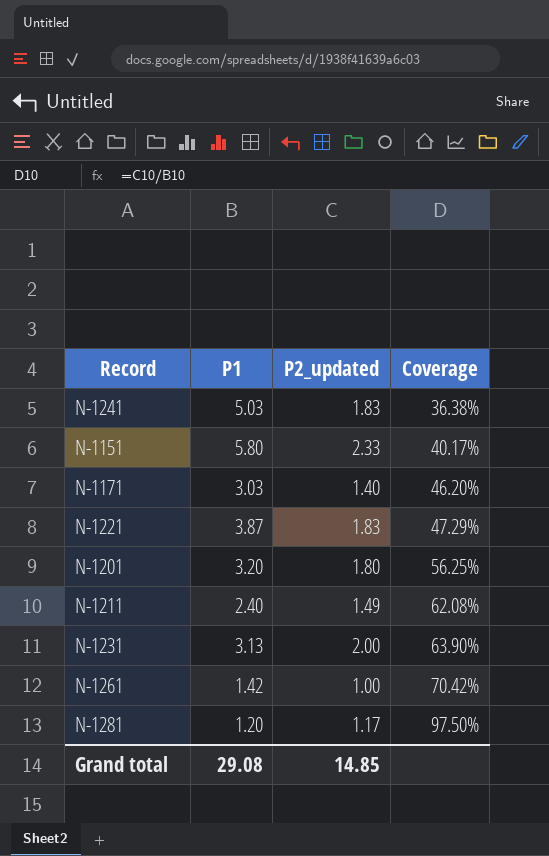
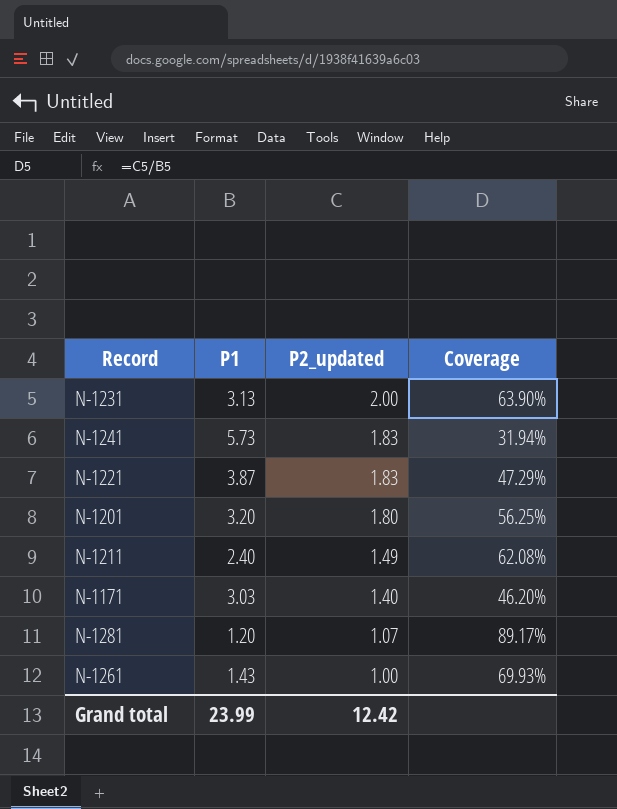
row order: Coverage ascending -> P2_updated descending
row N-1151: 5.80 | 2.33 | 40.17% -> none
N-1241 | P1: 5.03 -> 5.73
N-1241 | Coverage: 36.38% -> 31.94%
N-1281 | P2_updated: 1.17 -> 1.07
N-1281 | Coverage: 97.50% -> 89.17%
N-1261 | P1: 1.42 -> 1.43
N-1261 | Coverage: 70.42% -> 69.93%
Grand total | P1: 29.08 -> 23.99
Grand total | P2_updated: 14.85 -> 12.42

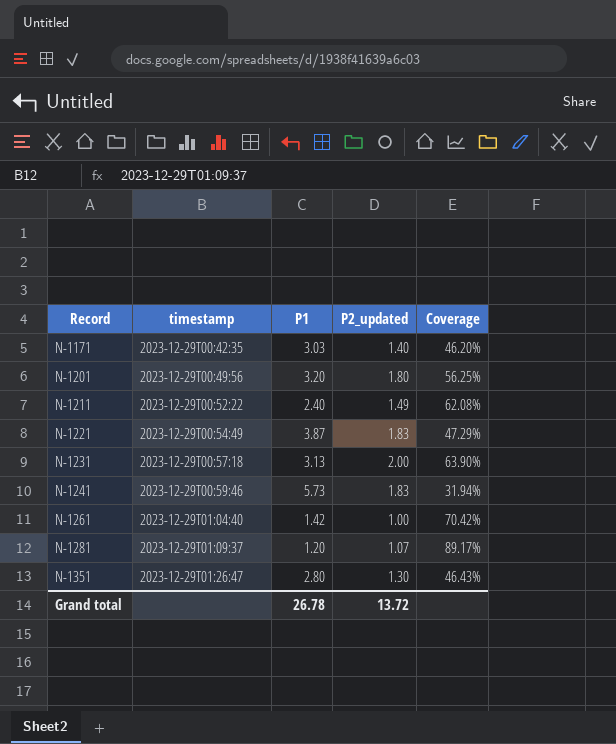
row order: P2_updated descending -> Record ascending
column timestamp | position: none -> 2
N-1261 | P1: 1.43 -> 1.42
N-1261 | Coverage: 69.93% -> 70.42%
row N-1351: none -> 2023-12-29T01:26:47 | 2.80 | 1.30 | 46.43%
Grand total | P1: 23.99 -> 26.78
Grand total | P2_updated: 12.42 -> 13.72

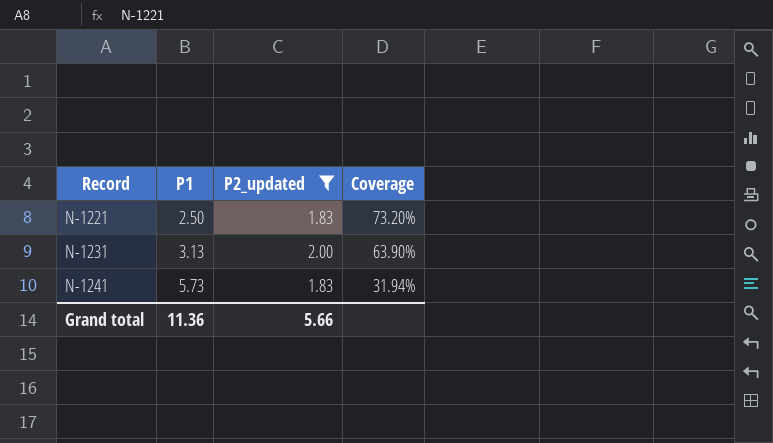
filter: none -> P2_updated >= 1.83
column timestamp | position: 2 -> none
N-1221 | P1: 3.87 -> 2.50
N-1221 | Coverage: 47.29% -> 73.20%
Grand total | P1: 26.78 -> 11.36
Grand total | P2_updated: 13.72 -> 5.66

